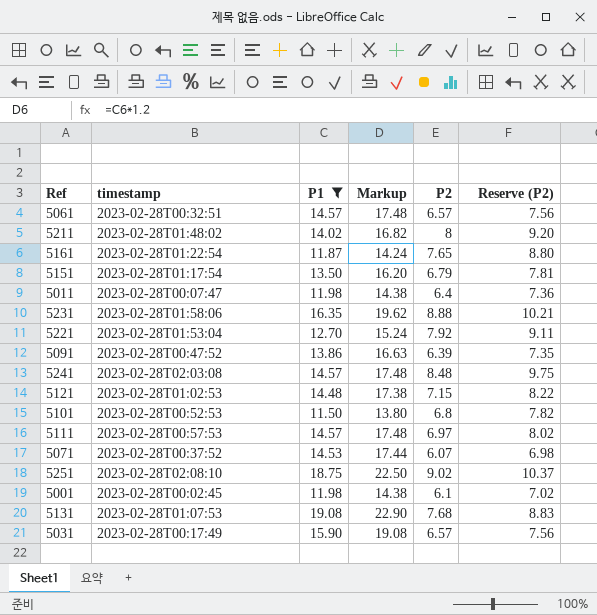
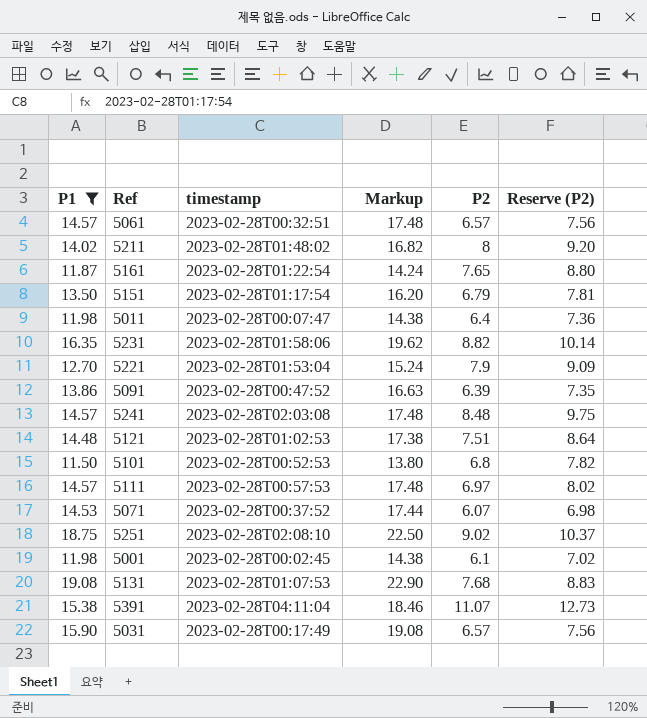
column P1 | position: 3 -> 1
5231 | P2: 8.88 -> 8.82
5231 | Reserve (P2): 10.21 -> 10.14
5221 | P2: 7.92 -> 7.9
5221 | Reserve (P2): 9.11 -> 9.09
5121 | P2: 7.15 -> 7.51
5121 | Reserve (P2): 8.22 -> 8.64
row 5391: none -> 15.38 | 2023-02-28T04:11:04 | 18.46 | 11.07 | 12.73

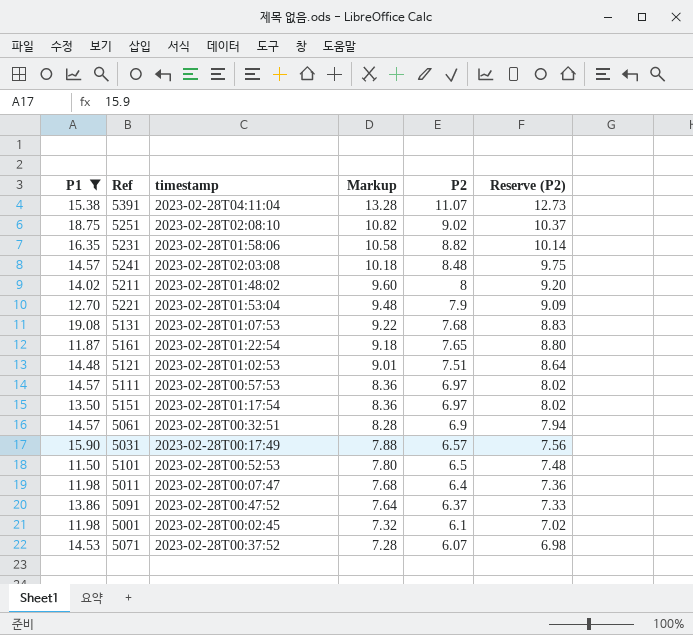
row order: none -> Markup descending
column Markup | formula: [P1] * 1.2 -> [P2] * 1.2
5151 | P2: 6.79 -> 6.97
5151 | Reserve (P2): 7.81 -> 8.02
5061 | P2: 6.57 -> 6.9
5061 | Reserve (P2): 7.56 -> 7.94
5101 | P2: 6.8 -> 6.5
5101 | Reserve (P2): 7.82 -> 7.48
5091 | P2: 6.39 -> 6.37
5091 | Reserve (P2): 7.35 -> 7.33

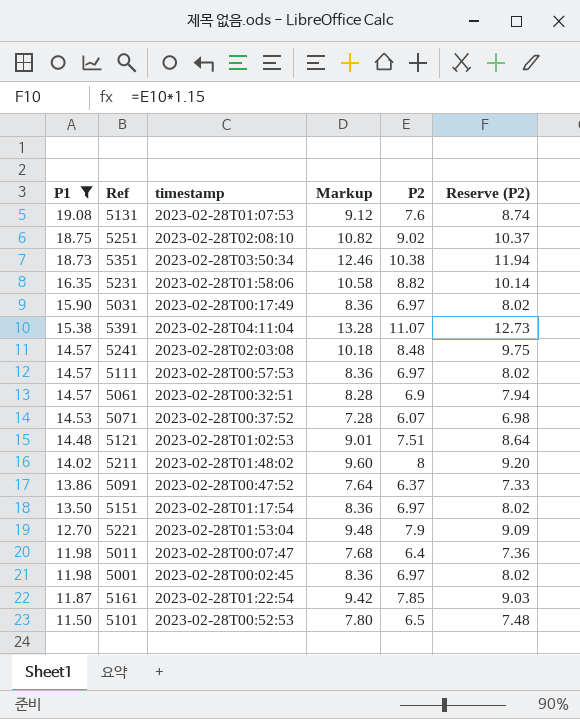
row order: Markup descending -> P1 descending
5131 | Markup: 9.22 -> 9.12
5131 | P2: 7.68 -> 7.6
5131 | Reserve (P2): 8.83 -> 8.74
row 5351: none -> 18.73 | 2023-02-28T03:50:34 | 12.46 | 10.38 | 11.94
5031 | Markup: 7.88 -> 8.36
5031 | P2: 6.57 -> 6.97
5031 | Reserve (P2): 7.56 -> 8.02
5001 | Markup: 7.32 -> 8.36
5001 | P2: 6.1 -> 6.97
5001 | Reserve (P2): 7.02 -> 8.02
5161 | Markup: 9.18 -> 9.42
5161 | P2: 7.65 -> 7.85
5161 | Reserve (P2): 8.80 -> 9.03

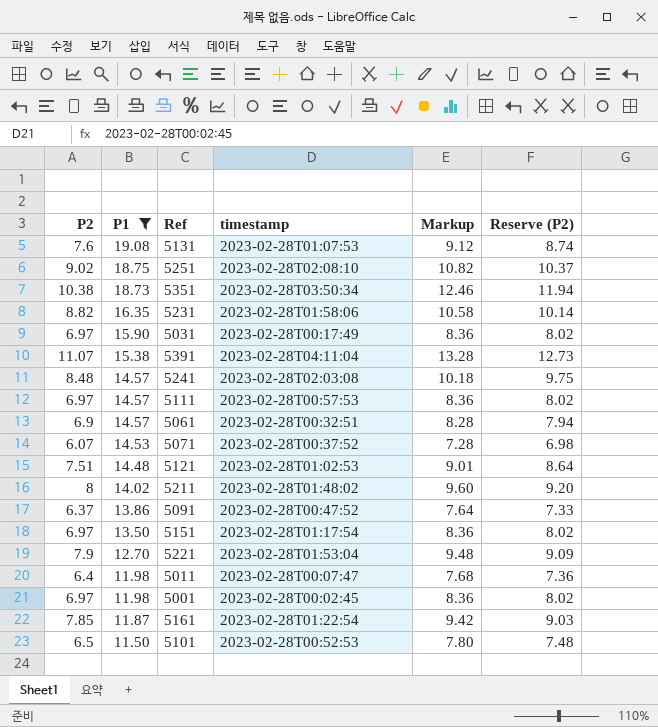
column P2 | position: 5 -> 1

